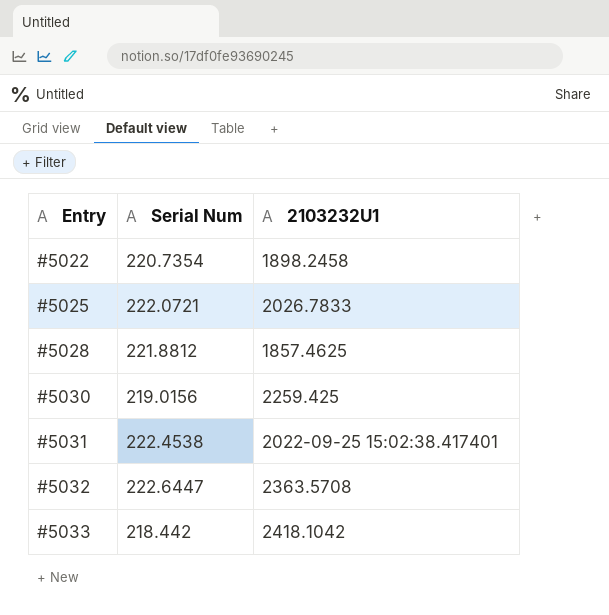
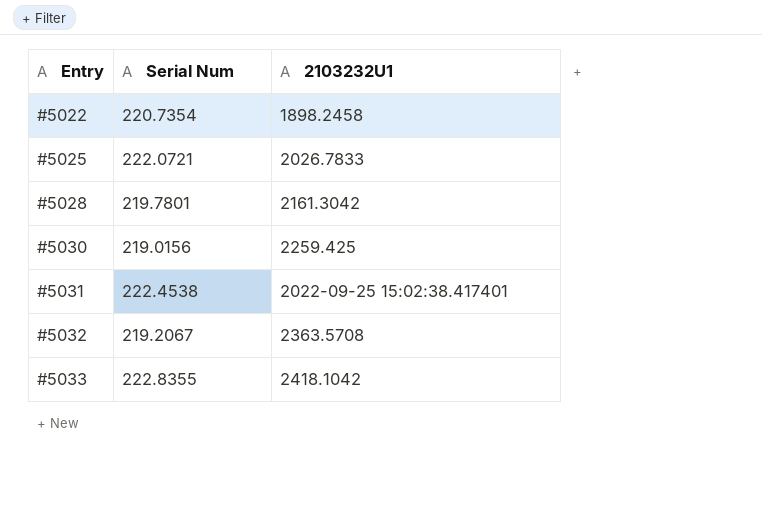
#5028 | Serial Num: 221.8812 -> 219.7801
#5028 | 2103232U1: 1857.4625 -> 2161.3042
#5032 | Serial Num: 222.6447 -> 219.2067
#5033 | Serial Num: 218.442 -> 222.8355

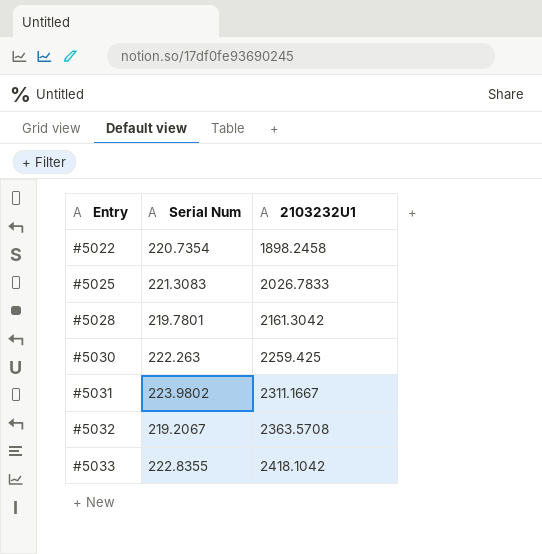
#5025 | Serial Num: 222.0721 -> 221.3083
#5030 | Serial Num: 219.0156 -> 222.263
#5031 | Serial Num: 222.4538 -> 223.9802
#5031 | 2103232U1: 2022-09-25 15:02:38.417401 -> 2311.1667

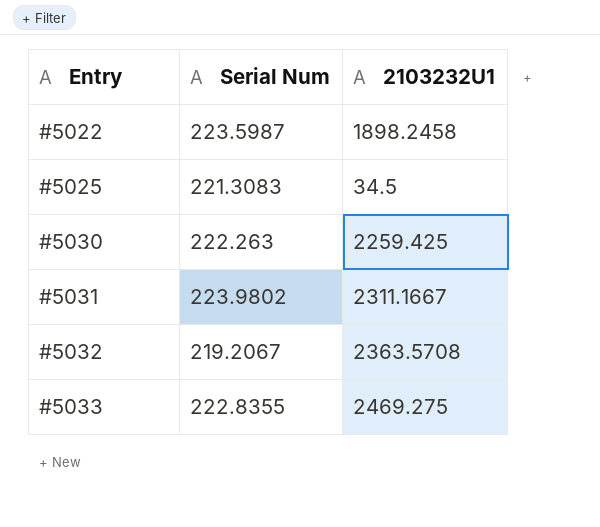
row #5028: 219.7801 | 2161.3042 -> none
#5022 | Serial Num: 220.7354 -> 223.5987
#5025 | 2103232U1: 2026.7833 -> 34.5
#5033 | 2103232U1: 2418.1042 -> 2469.275

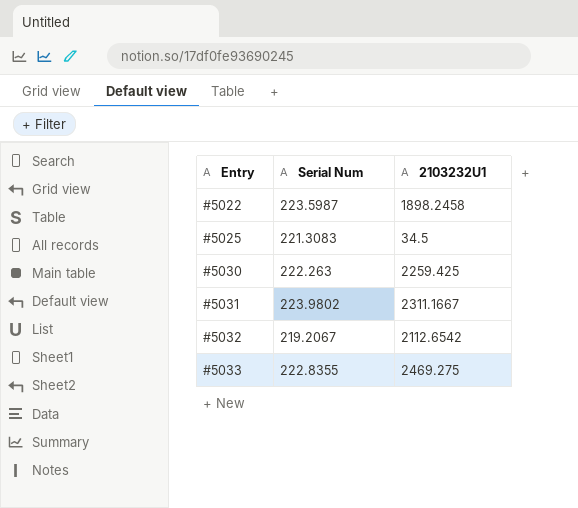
#5032 | 2103232U1: 2363.5708 -> 2112.6542

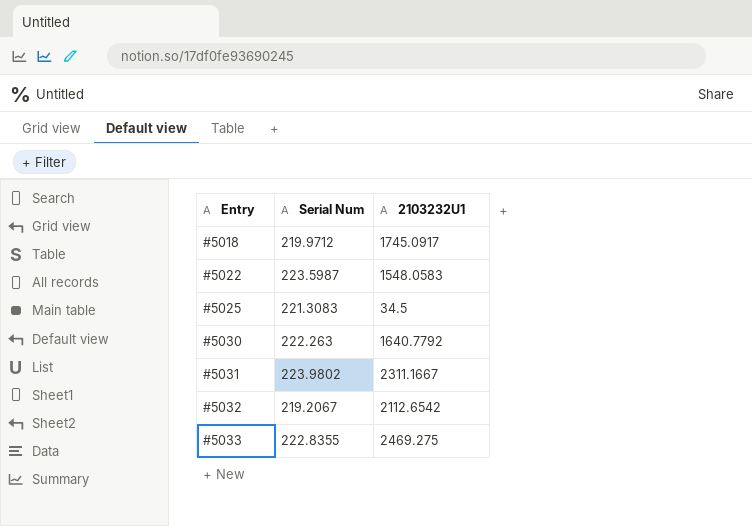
row #5018: none -> 219.9712 | 1745.0917
#5022 | 2103232U1: 1898.2458 -> 1548.0583
#5030 | 2103232U1: 2259.425 -> 1640.7792

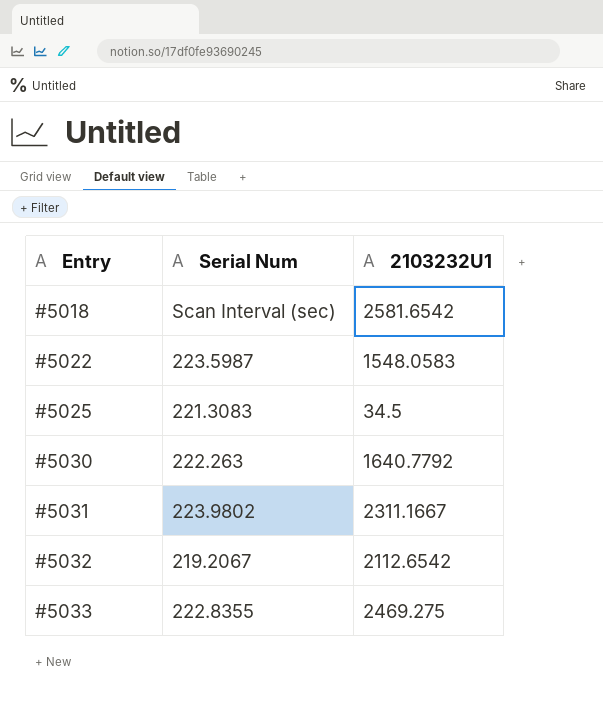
#5018 | Serial Num: 219.9712 -> Scan Interval (sec)
#5018 | 2103232U1: 1745.0917 -> 2581.6542

